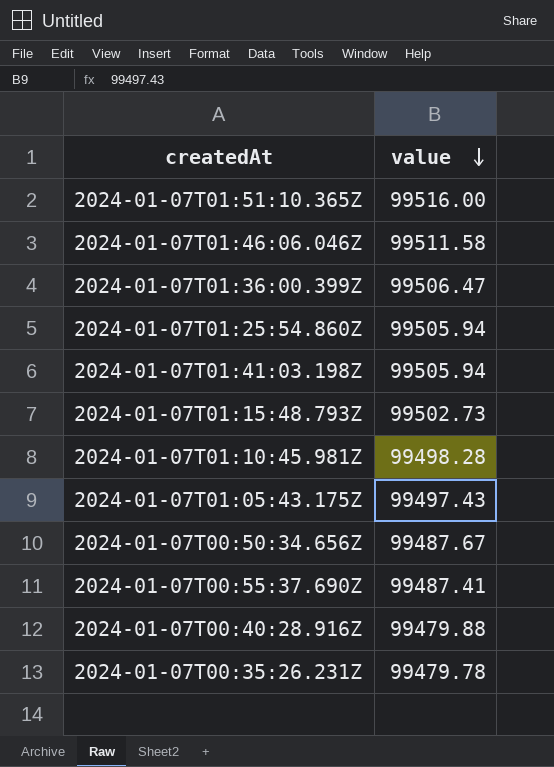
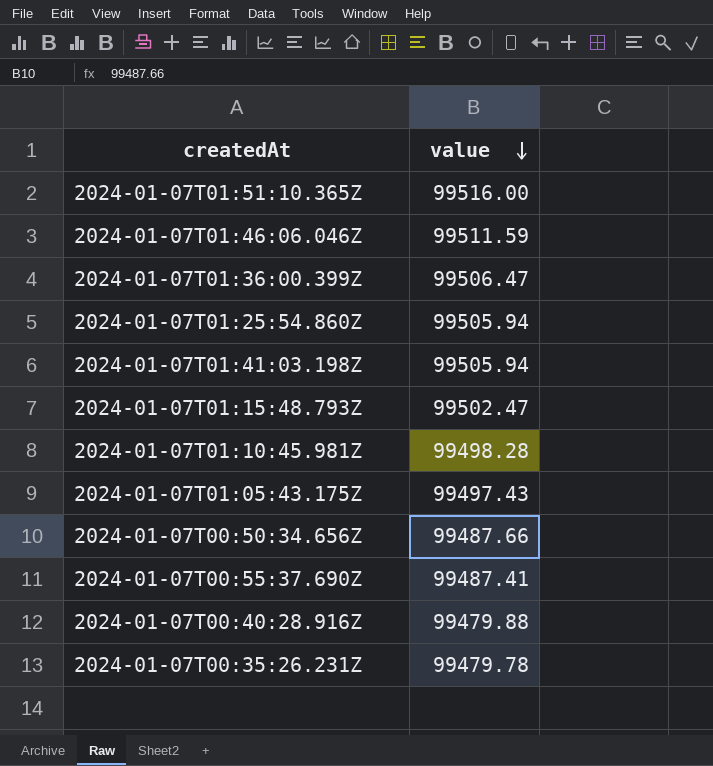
2024-01-07T01:46:06.046Z | value: 99511.58 -> 99511.59
2024-01-07T01:15:48.793Z | value: 99502.73 -> 99502.47
2024-01-07T00:50:34.656Z | value: 99487.67 -> 99487.66

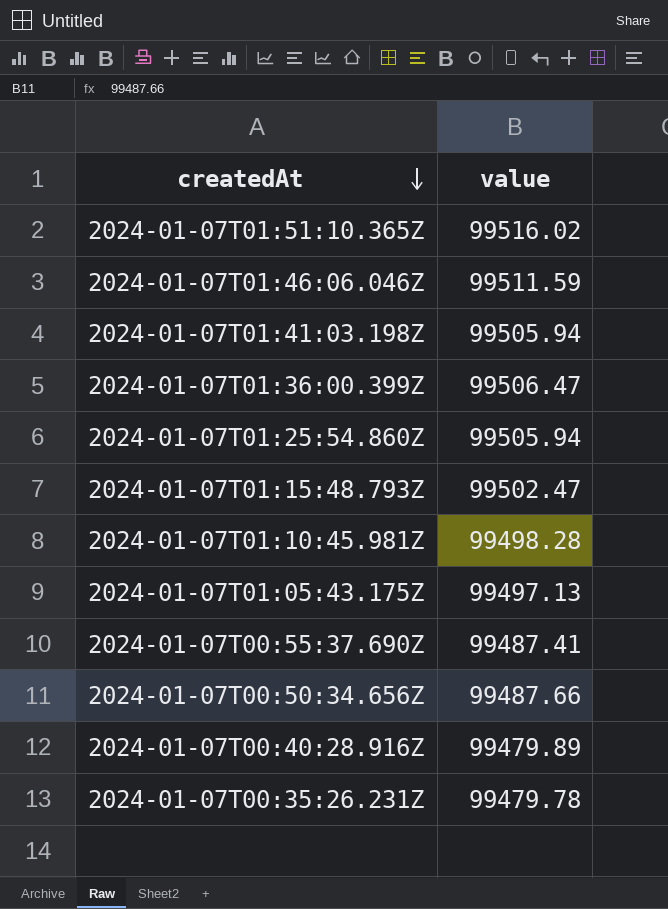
row order: value descending -> createdAt descending
2024-01-07T01:51:10.365Z | value: 99516.00 -> 99516.02
2024-01-07T01:05:43.175Z | value: 99497.43 -> 99497.13
2024-01-07T00:40:28.916Z | value: 99479.88 -> 99479.89

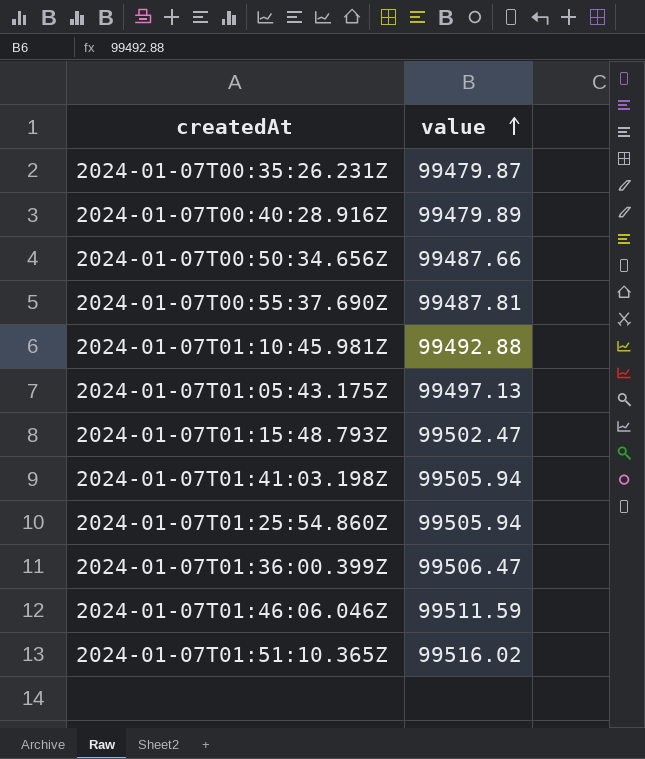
row order: createdAt descending -> value ascending
2024-01-07T00:35:26.231Z | value: 99479.78 -> 99479.87
2024-01-07T00:55:37.690Z | value: 99487.41 -> 99487.81
2024-01-07T01:10:45.981Z | value: 99498.28 -> 99492.88

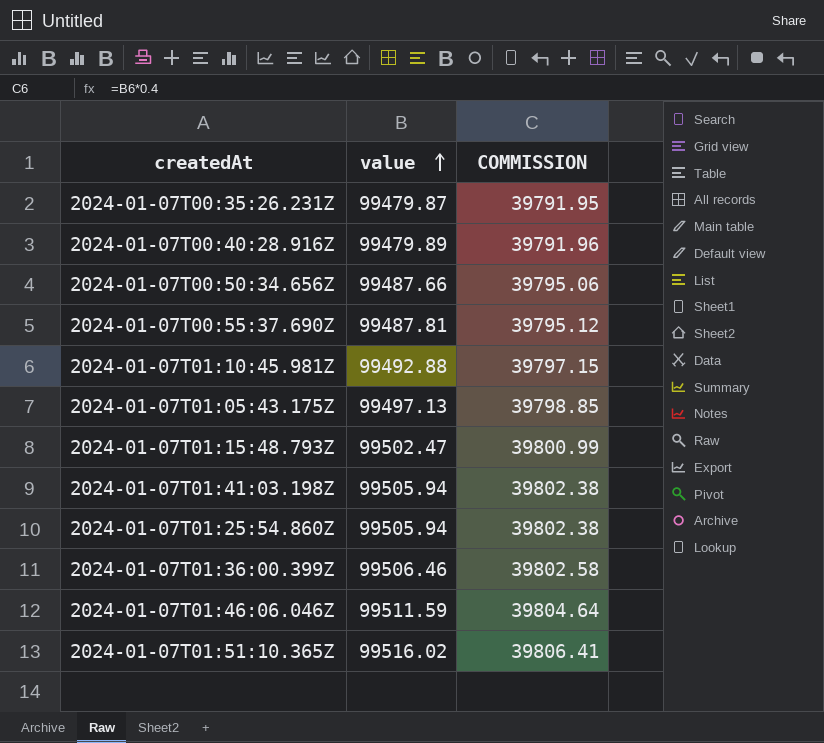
column COMMISSION | formula: none -> [value] * 0.4
2024-01-07T01:36:00.399Z | value: 99506.47 -> 99506.46

